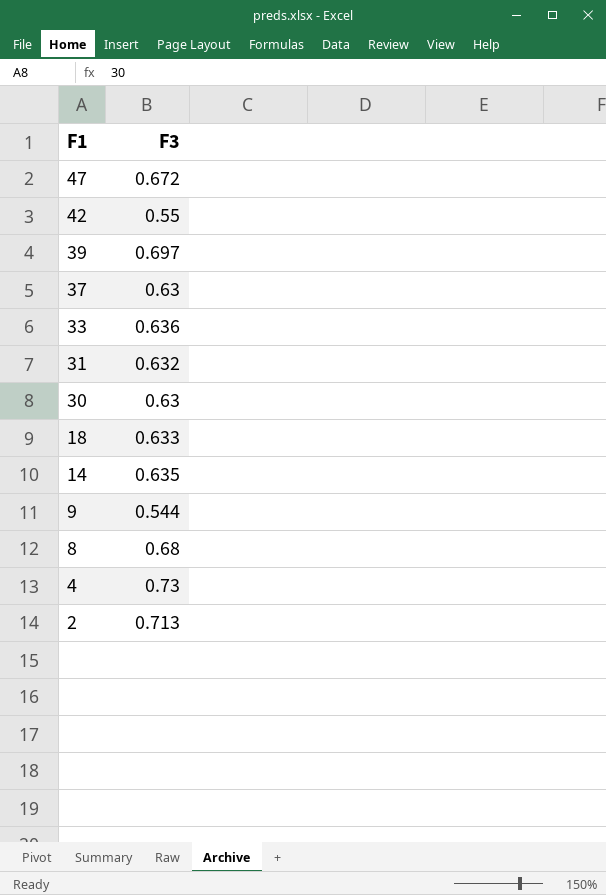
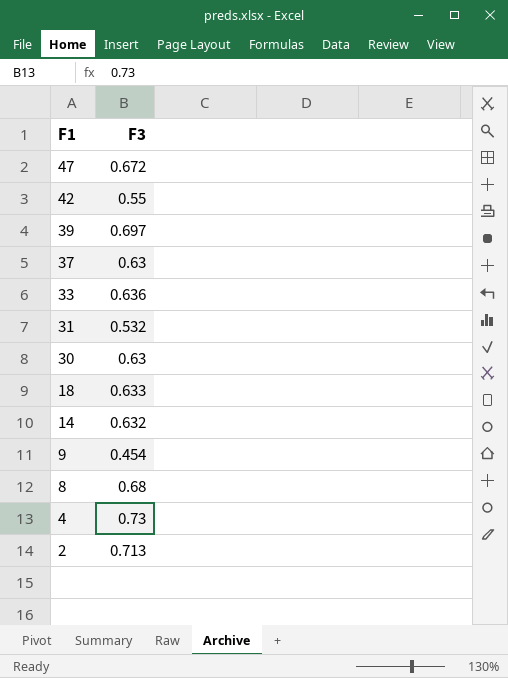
31 | F3: 0.632 -> 0.532
14 | F3: 0.635 -> 0.632
9 | F3: 0.544 -> 0.454

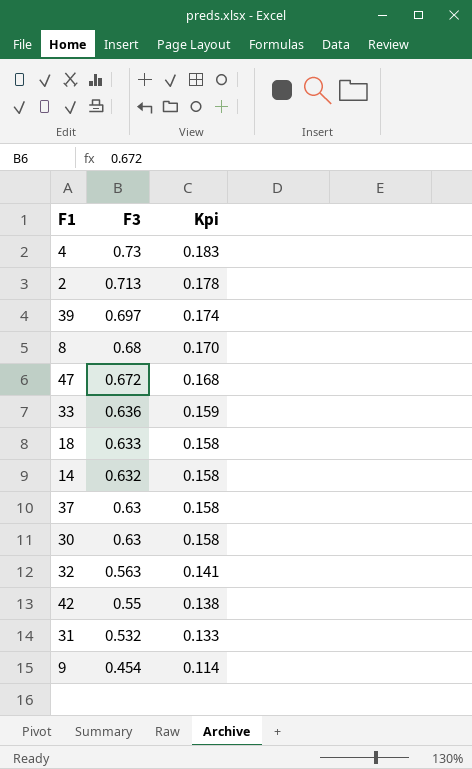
row order: F1 descending -> F3 descending
column Kpi | formula: none -> [F3] * 0.25
row 32: none -> 0.563 | 0.141

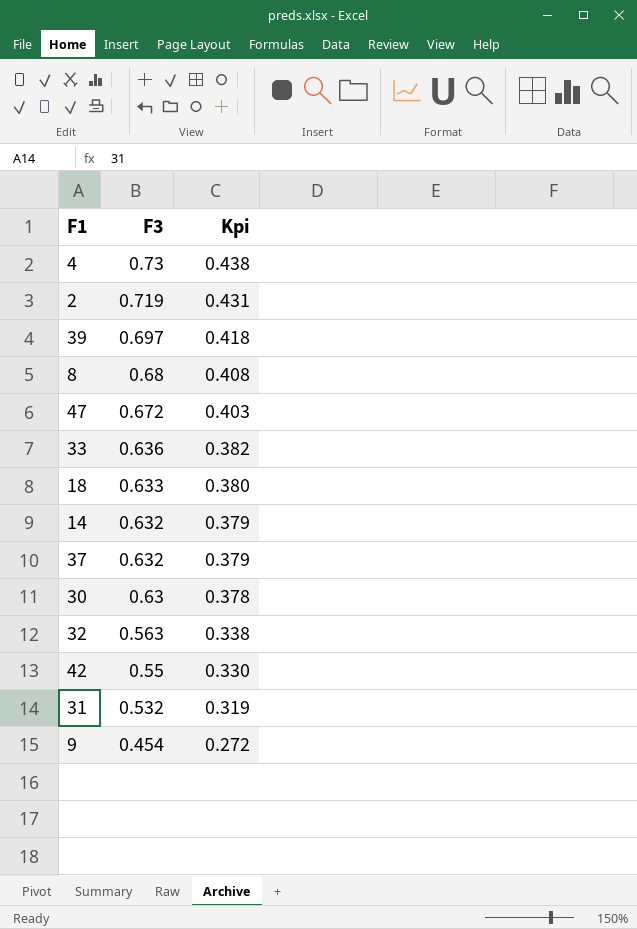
column Kpi | formula: [F3] * 0.25 -> [F3] * 0.6
2 | F3: 0.713 -> 0.719
37 | F3: 0.63 -> 0.632

